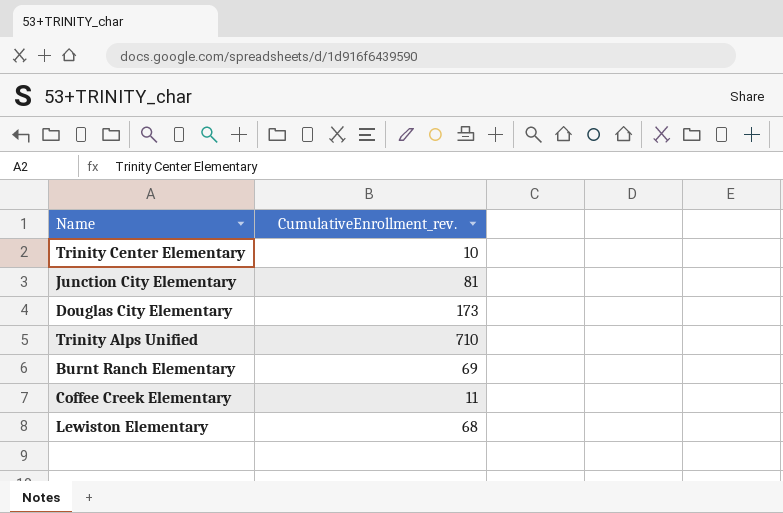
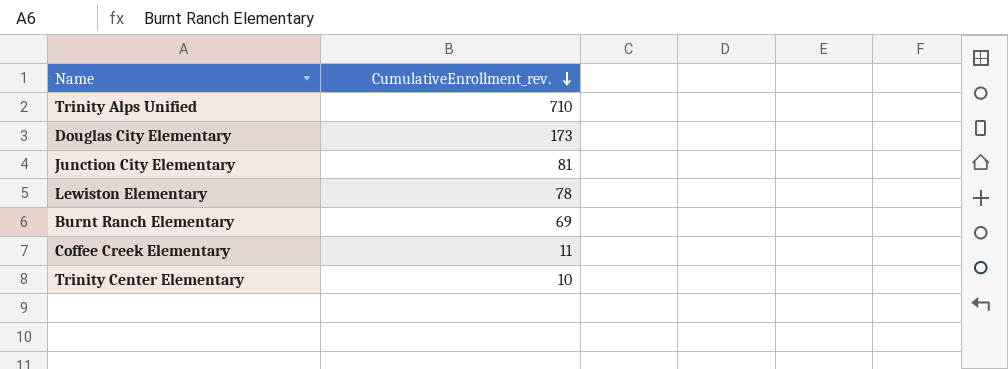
row order: none -> CumulativeEnrollment_rev. descending
Lewiston Elementary | CumulativeEnrollment_rev.: 68 -> 78

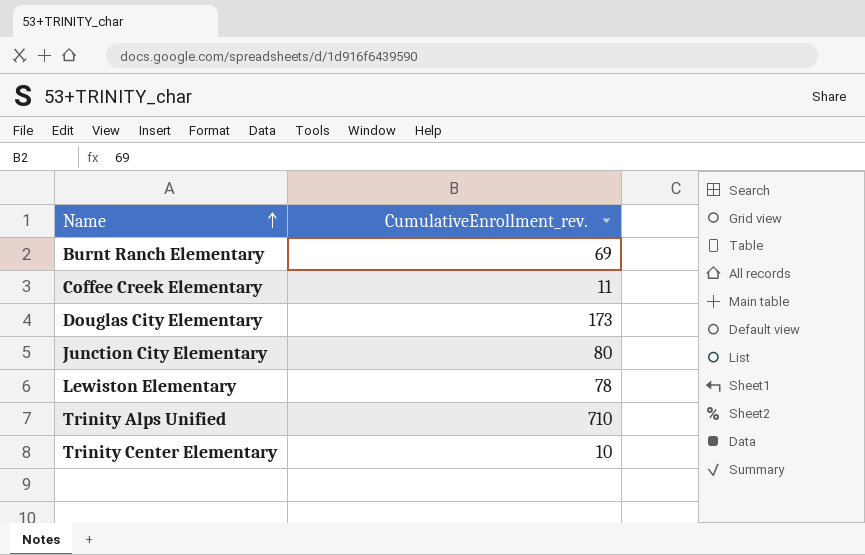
row order: CumulativeEnrollment_rev. descending -> Name ascending
Junction City Elementary | CumulativeEnrollment_rev.: 81 -> 80

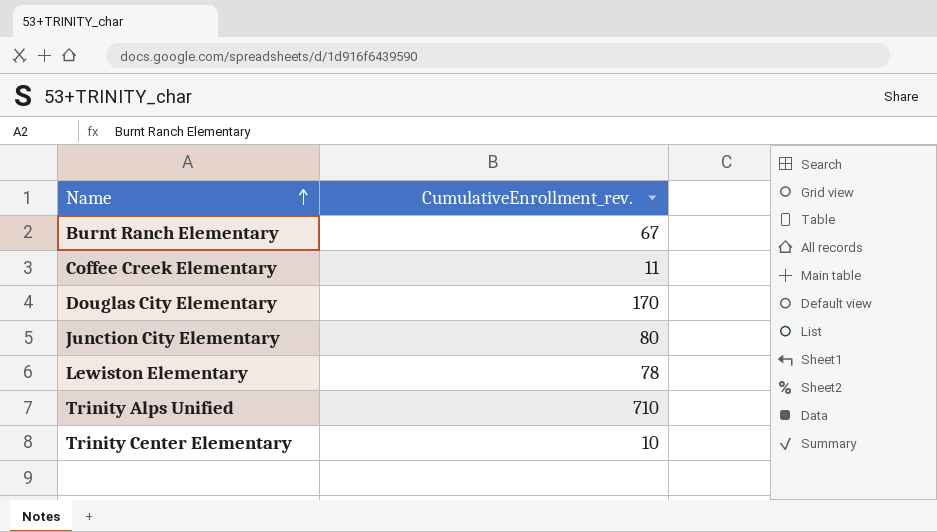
Burnt Ranch Elementary | CumulativeEnrollment_rev.: 69 -> 67
Douglas City Elementary | CumulativeEnrollment_rev.: 173 -> 170

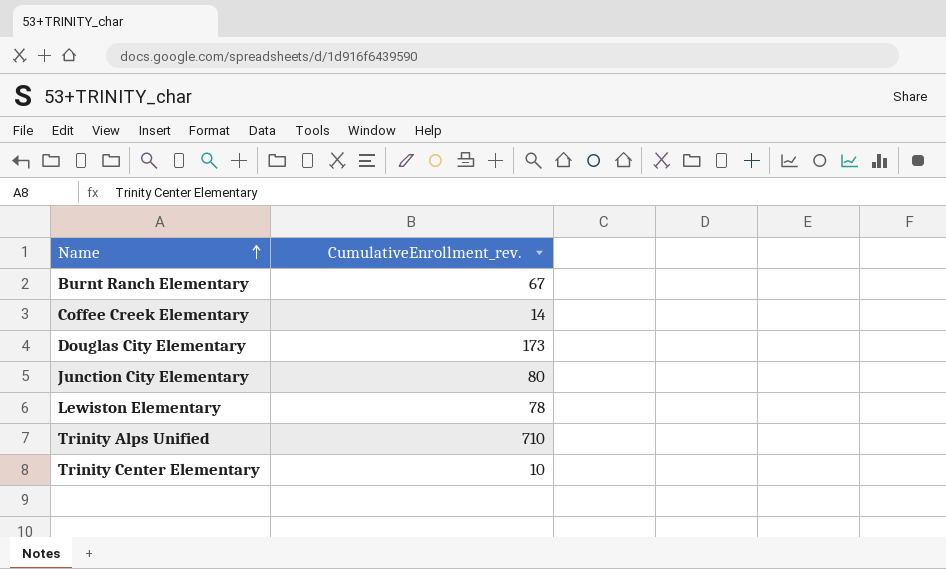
Coffee Creek Elementary | CumulativeEnrollment_rev.: 11 -> 14
Douglas City Elementary | CumulativeEnrollment_rev.: 170 -> 173

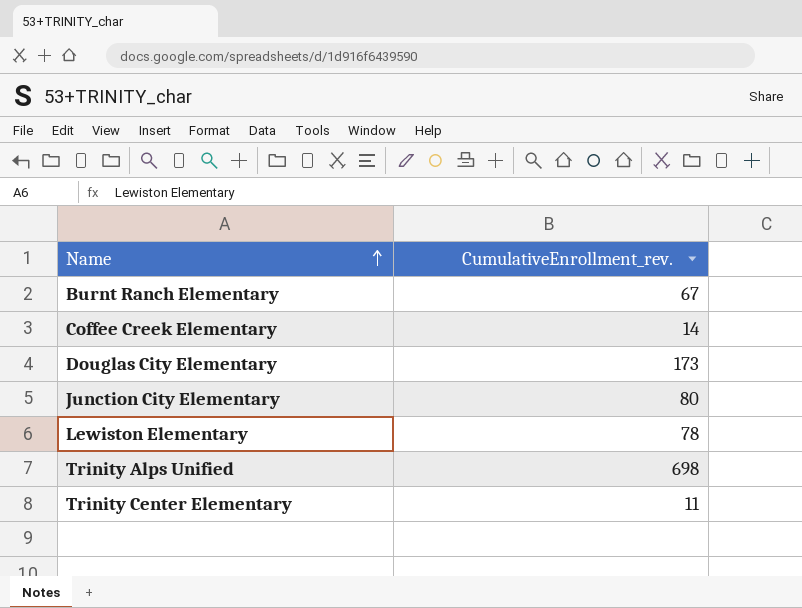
Trinity Alps Unified | CumulativeEnrollment_rev.: 710 -> 698
Trinity Center Elementary | CumulativeEnrollment_rev.: 10 -> 11

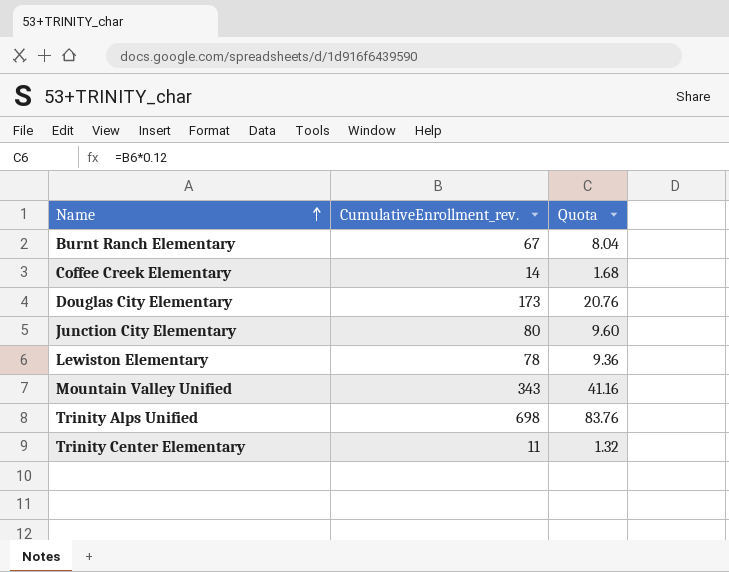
column Quota | formula: none -> [CumulativeEnrollment_rev.] * 0.12
row Mountain Valley Unified: none -> 343 | 41.16

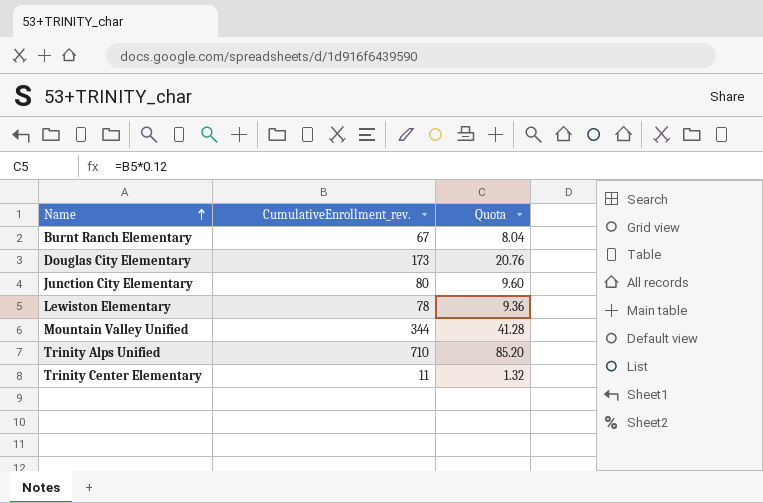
row Coffee Creek Elementary: 14 | 1.68 -> none
Mountain Valley Unified | CumulativeEnrollment_rev.: 343 -> 344
Mountain Valley Unified | Quota: 41.16 -> 41.28
Trinity Alps Unified | CumulativeEnrollment_rev.: 698 -> 710
Trinity Alps Unified | Quota: 83.76 -> 85.20

